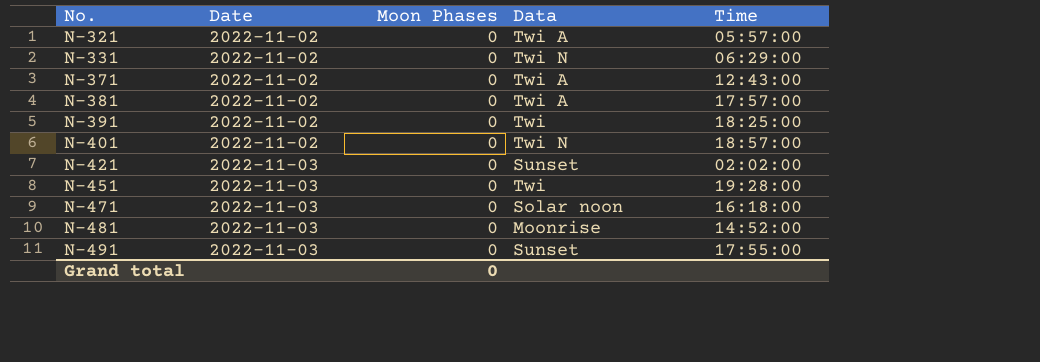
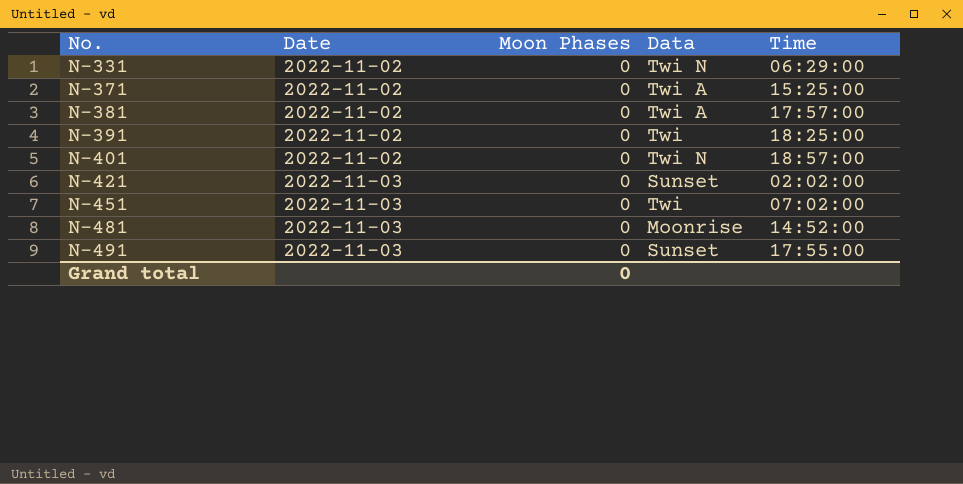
row N-321: 2022-11-02 | 0 | Twi A | 05:57:00 -> none
row N-471: 2022-11-03 | 0 | Solar noon | 16:18:00 -> none
N-371 | Time: 12:43:00 -> 15:25:00
N-451 | Time: 19:28:00 -> 07:02:00

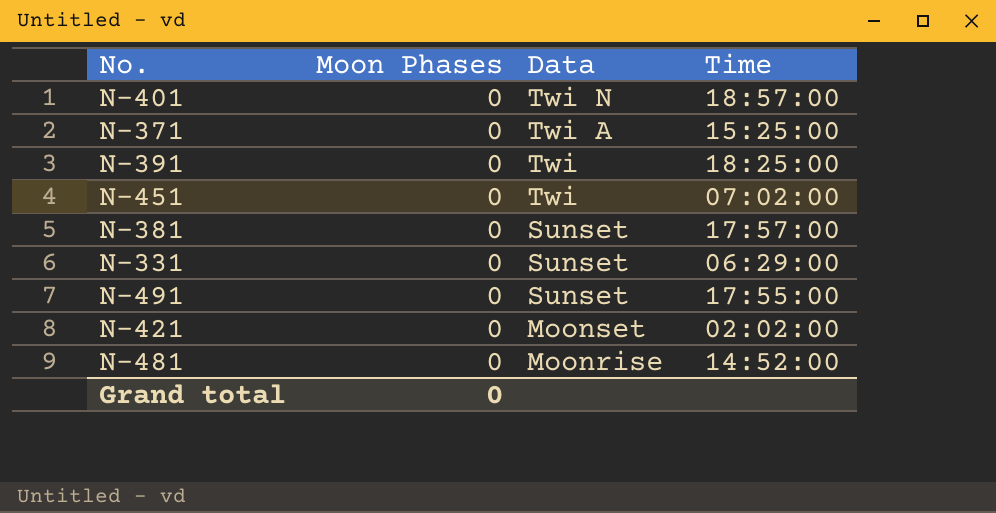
row order: No. ascending -> Data descending
column Date | position: 2 -> none
N-381 | Data: Twi A -> Sunset
N-331 | Data: Twi N -> Sunset
N-421 | Data: Sunset -> Moonset

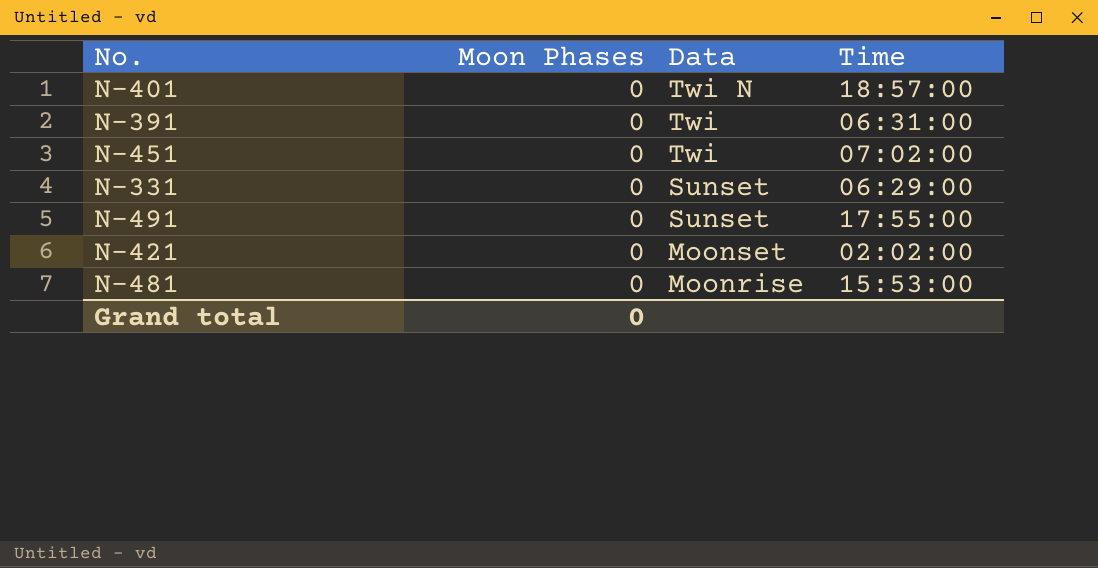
row N-371: 0 | Twi A | 15:25:00 -> none
row N-381: 0 | Sunset | 17:57:00 -> none
N-391 | Time: 18:25:00 -> 06:31:00
N-481 | Time: 14:52:00 -> 15:53:00

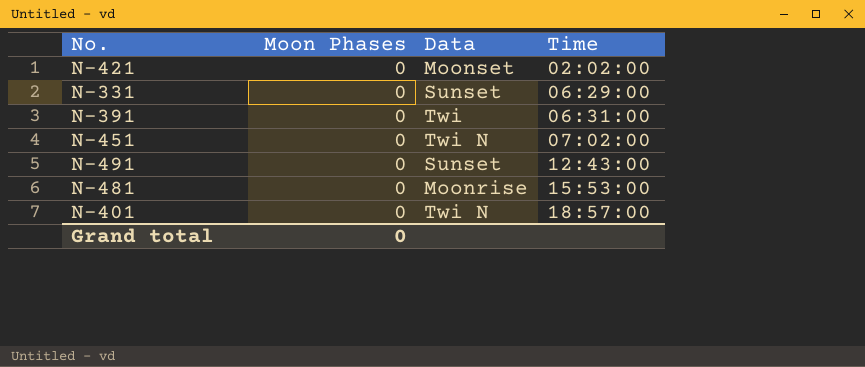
row order: Data descending -> Time ascending
N-451 | Data: Twi -> Twi N
N-491 | Time: 17:55:00 -> 12:43:00

